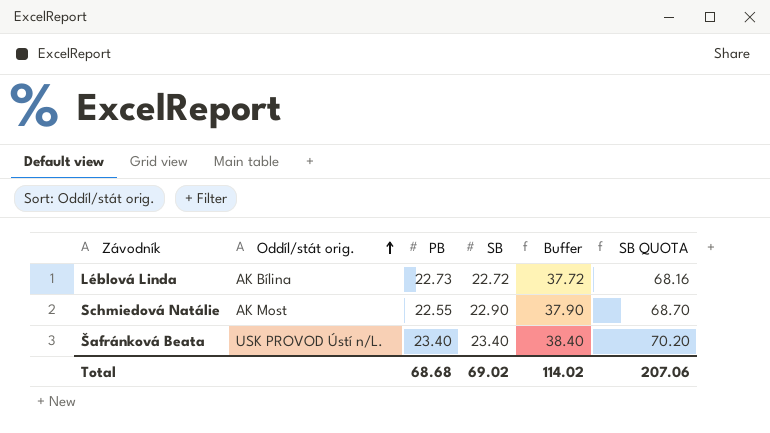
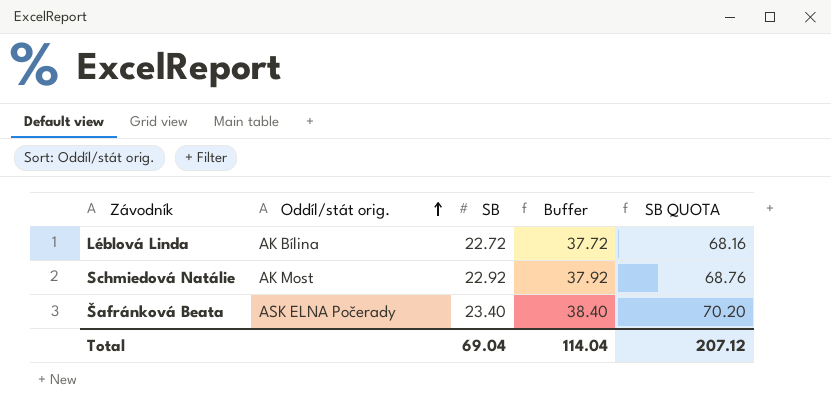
column PB | position: 3 -> none
Schmiedová Natálie | SB: 22.90 -> 22.92
Schmiedová Natálie | Buffer: 37.90 -> 37.92
Schmiedová Natálie | SB QUOTA: 68.70 -> 68.76
Šafránková Beata | Oddíl/stát orig.: USK PROVOD Ústí n/L. -> ASK ELNA Počerady
Total | SB: 69.02 -> 69.04
Total | Buffer: 114.02 -> 114.04
Total | SB QUOTA: 207.06 -> 207.12

